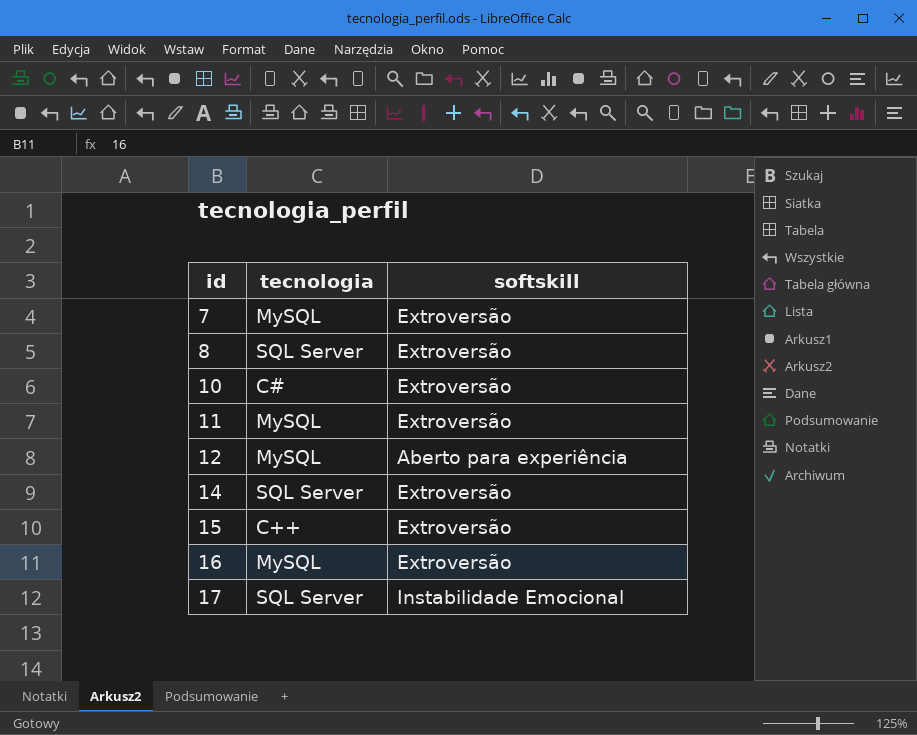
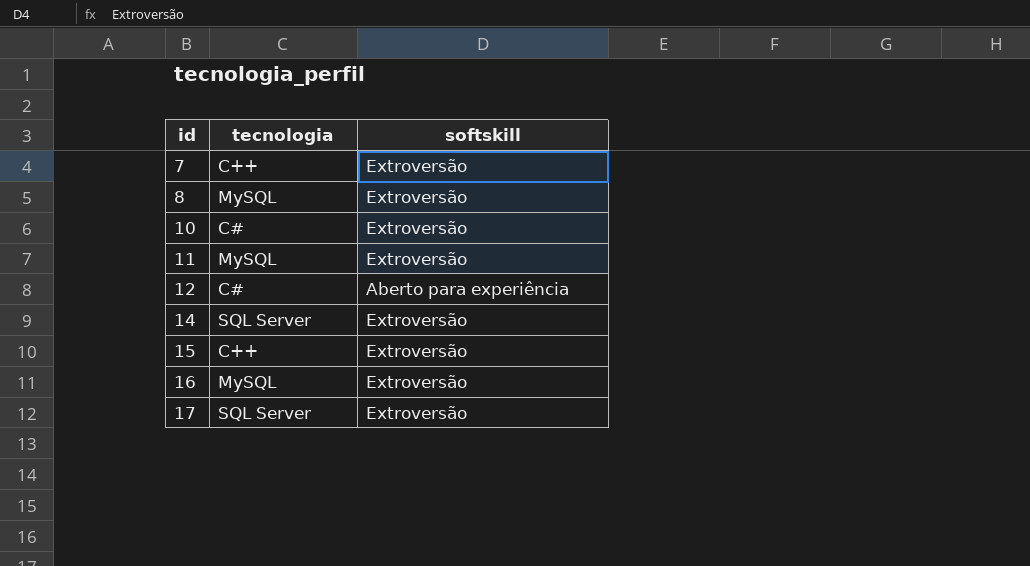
7 | tecnologia: MySQL -> C++
8 | tecnologia: SQL Server -> MySQL
12 | tecnologia: MySQL -> C#
17 | softskill: Instabilidade Emocional -> Extroversão

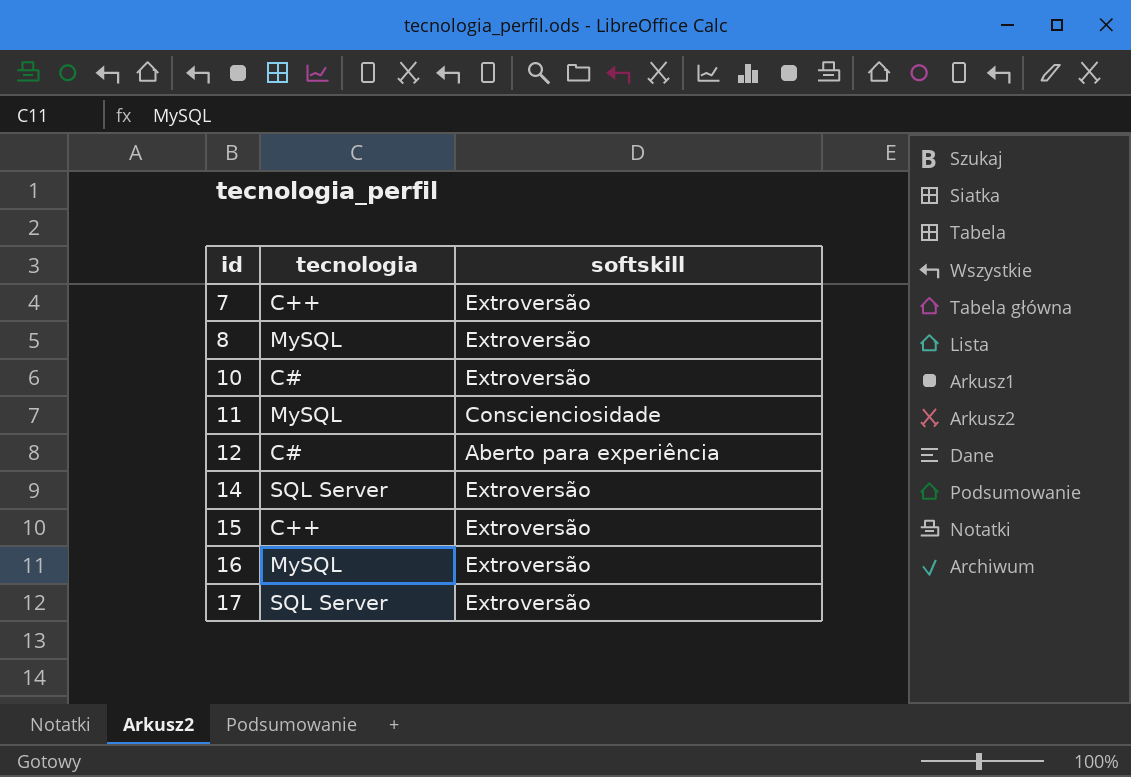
11 | softskill: Extroversão -> Conscienciosidade

